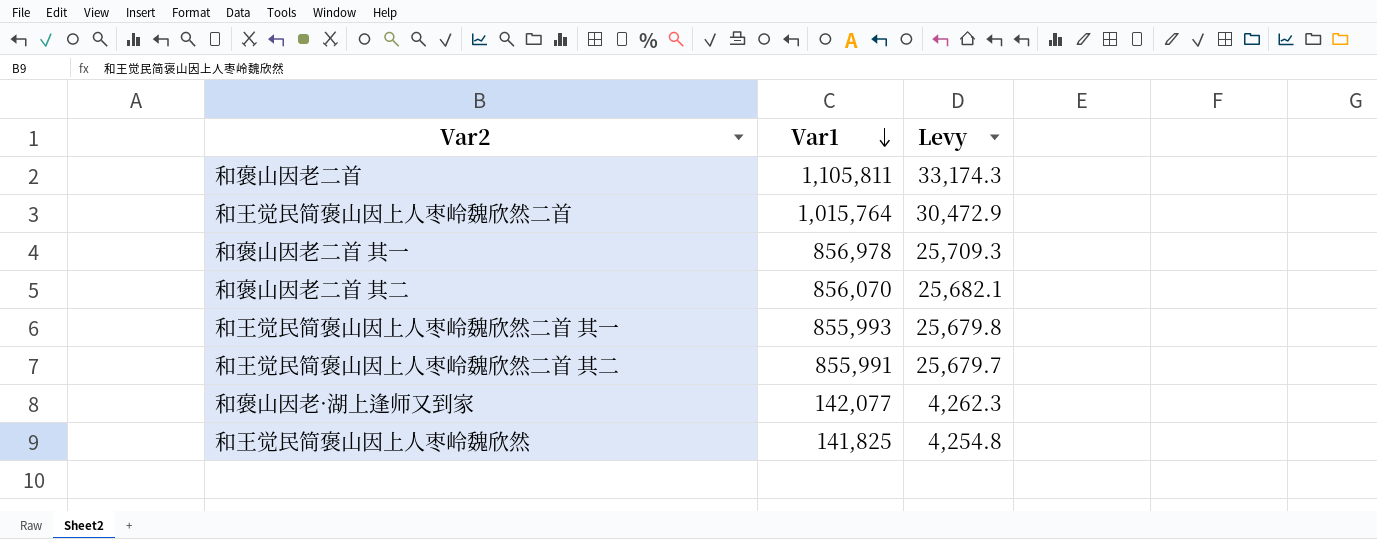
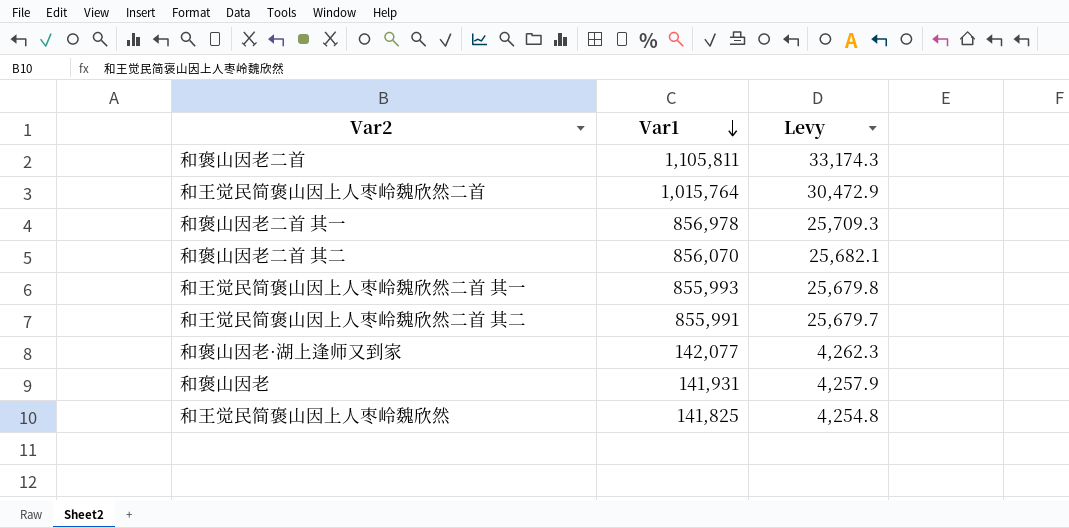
row 和褒山因老: none -> 141,931 | 4,257.9

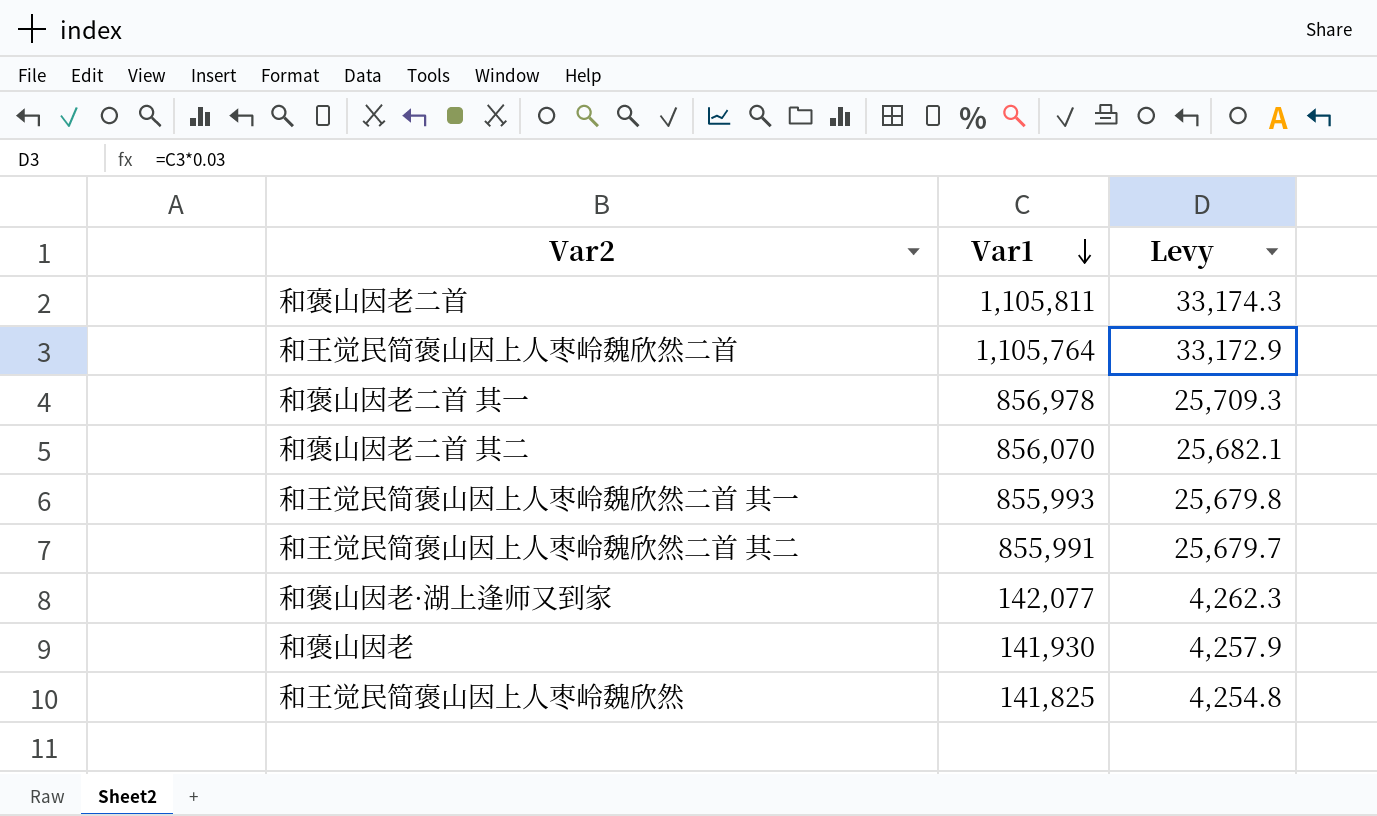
和王觉民简褒山因上人枣岭魏欣然二首 | Var1: 1,015,764 -> 1,105,764
和王觉民简褒山因上人枣岭魏欣然二首 | Levy: 30,472.9 -> 33,172.9
和褒山因老 | Var1: 141,931 -> 141,930

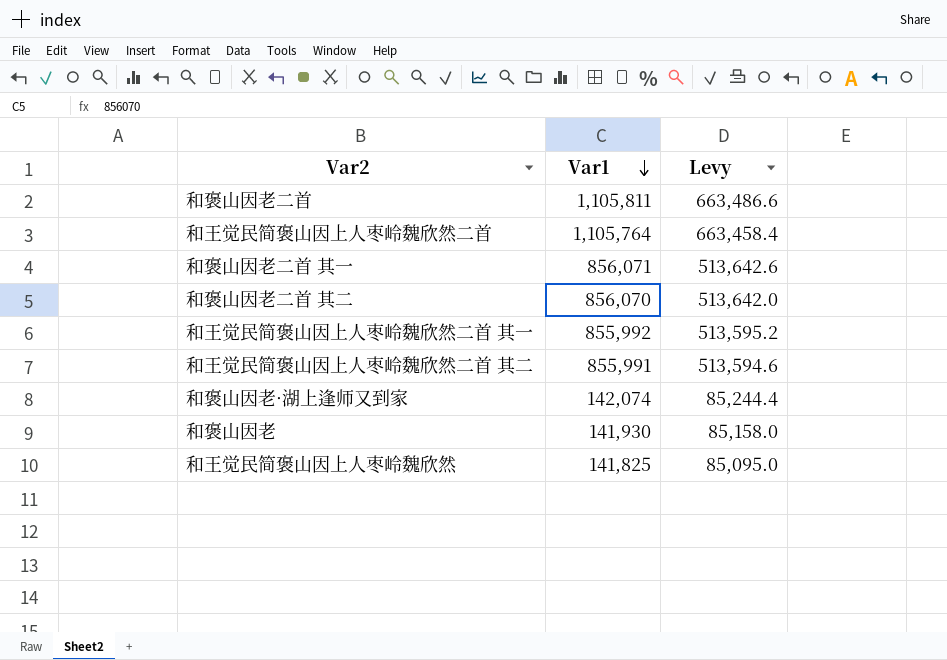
column Levy | formula: [Var1] * 0.03 -> [Var1] * 0.6
和褒山因老二首 其一 | Var1: 856,978 -> 856,071
和王觉民简褒山因上人枣岭魏欣然二首 其一 | Var1: 855,993 -> 855,992
和褒山因老·湖上逢师又到家 | Var1: 142,077 -> 142,074

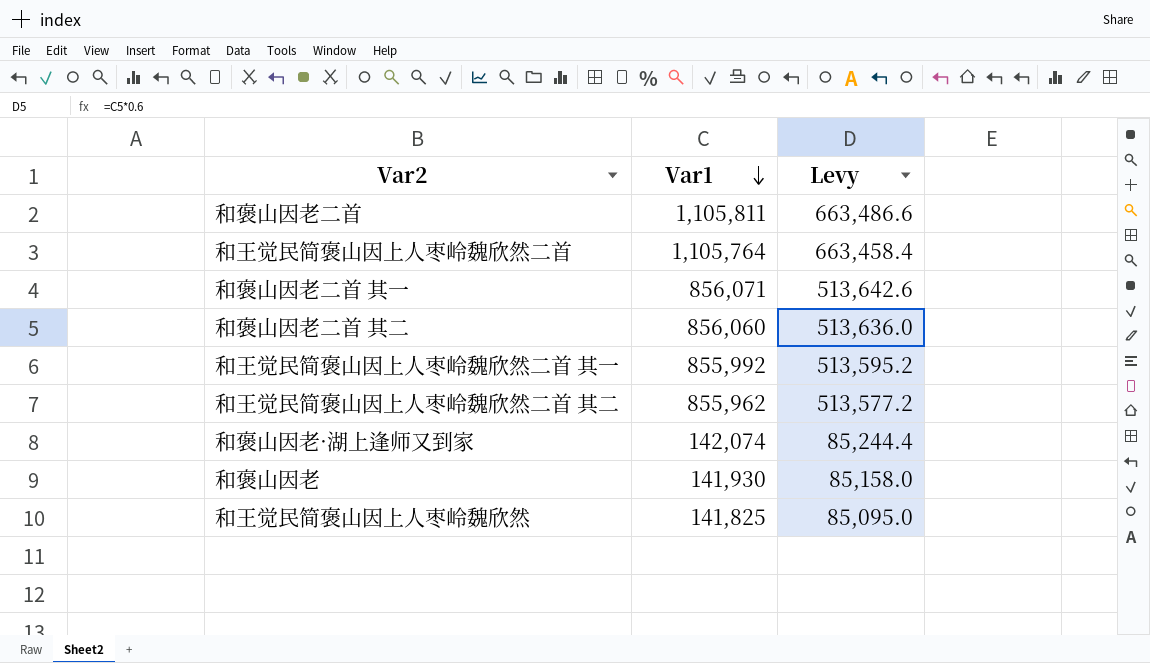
和褒山因老二首 其二 | Var1: 856,070 -> 856,060
和褒山因老二首 其二 | Levy: 513,642.0 -> 513,636.0
和王觉民简褒山因上人枣岭魏欣然二首 其二 | Var1: 855,991 -> 855,962
和王觉民简褒山因上人枣岭魏欣然二首 其二 | Levy: 513,594.6 -> 513,577.2

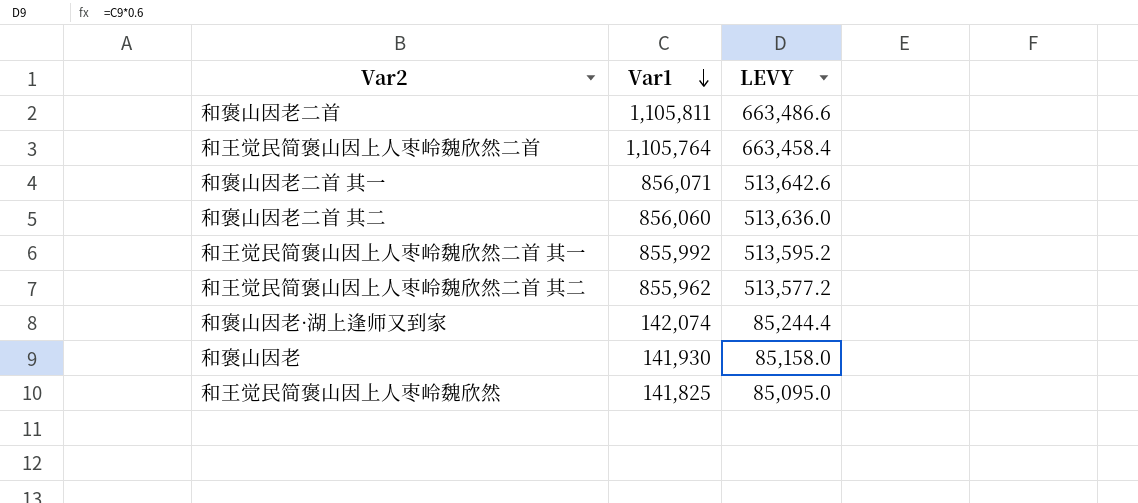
column name: Levy -> LEVY

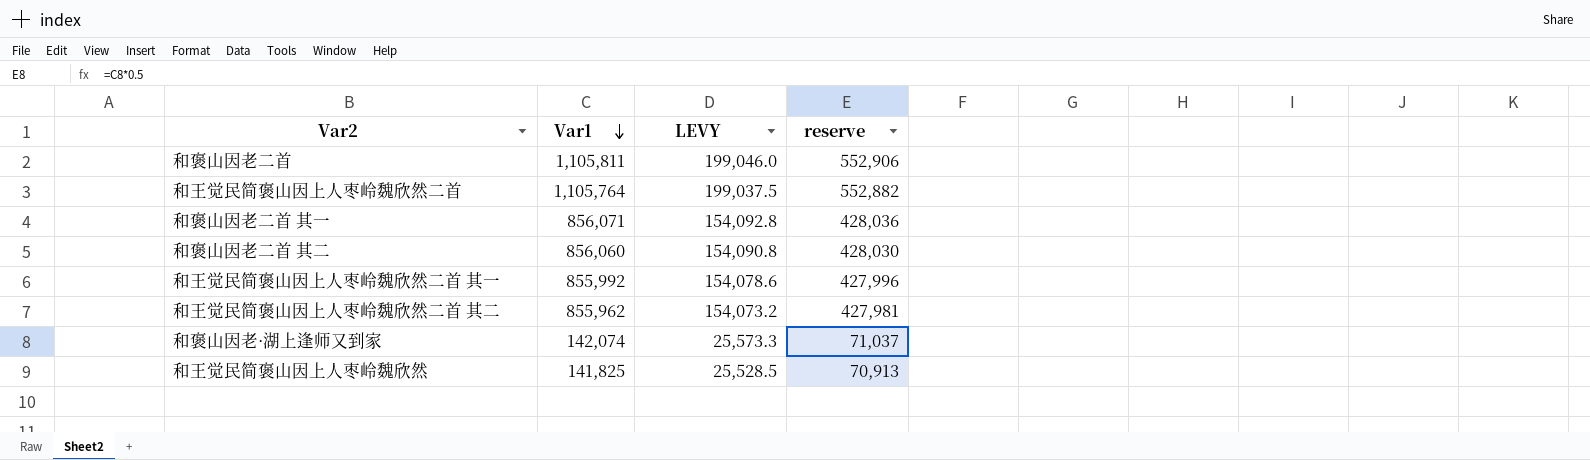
column LEVY | formula: [Var1] * 0.6 -> [Var1] * 0.18
column reserve | formula: none -> [Var1] * 0.5
row 和褒山因老: 141,930 | 85,158.0 -> none

